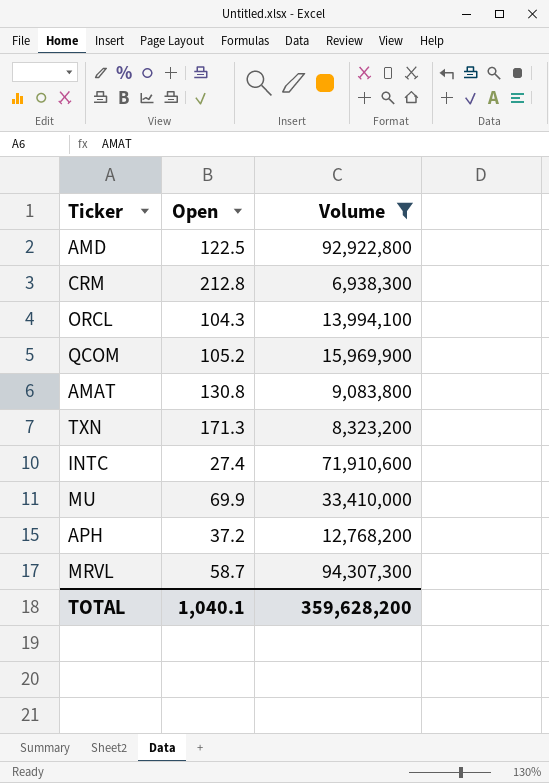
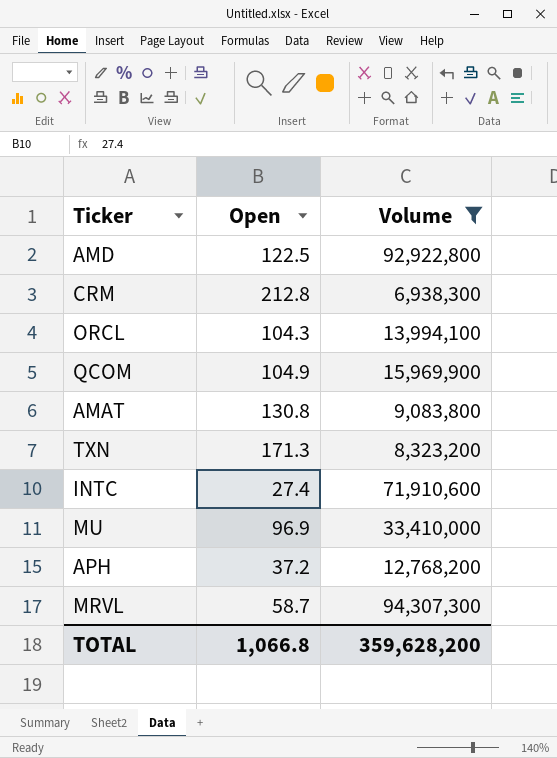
QCOM | Open: 105.2 -> 104.9
MU | Open: 69.9 -> 96.9
TOTAL | Open: 1,040.1 -> 1,066.8

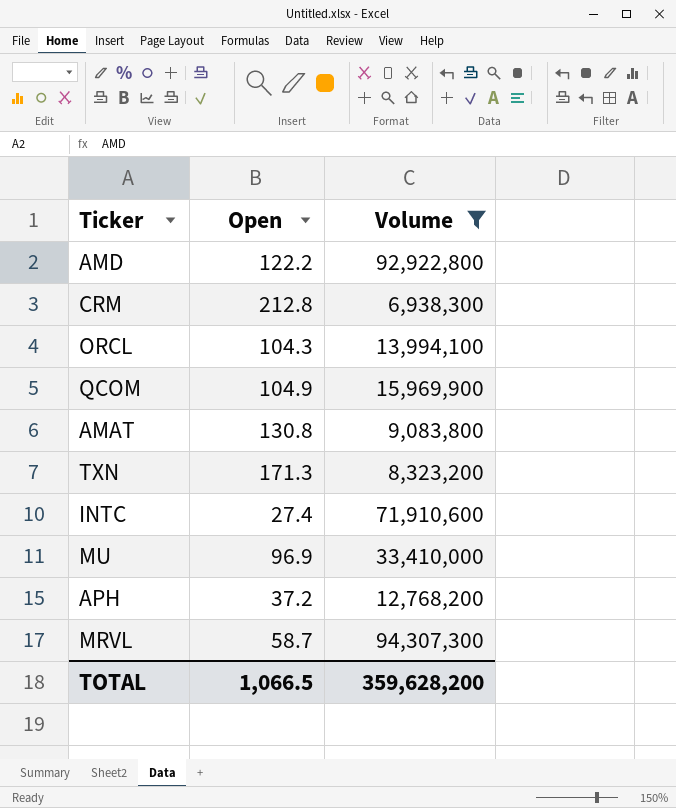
AMD | Open: 122.5 -> 122.2
TOTAL | Open: 1,066.8 -> 1,066.5

